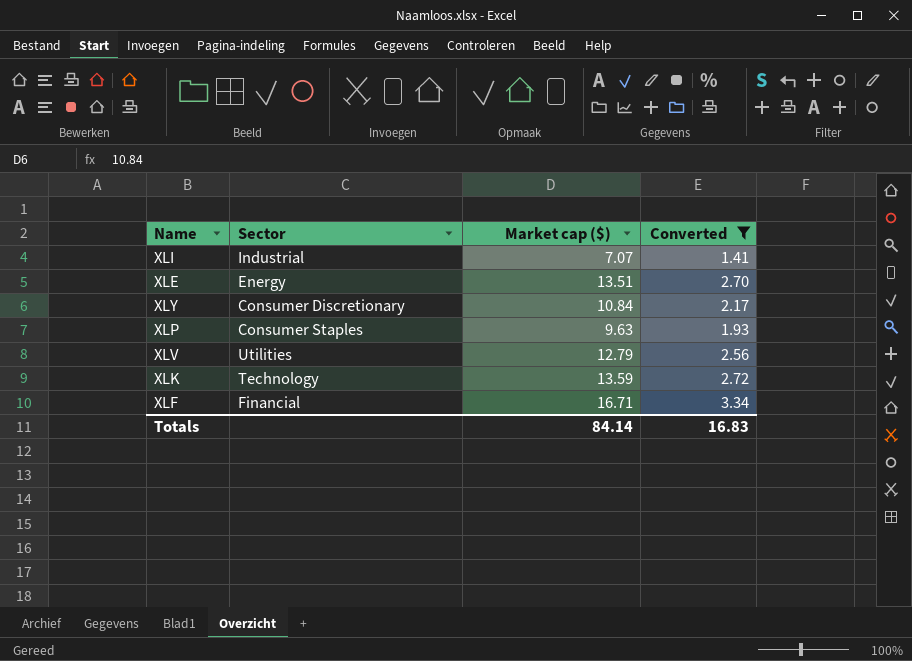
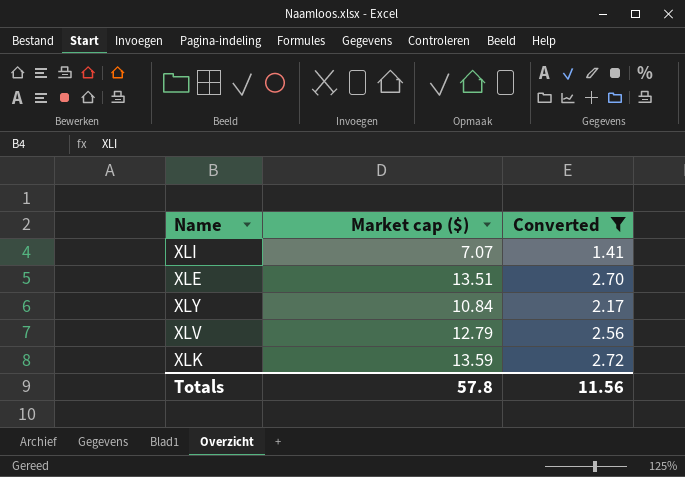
column Sector | position: 2 -> none
row XLP: Consumer Staples | 9.63 | 1.93 -> none
row XLF: Financial | 16.71 | 3.34 -> none
Totals | Market cap ($): 84.14 -> 57.8
Totals | Converted: 16.83 -> 11.56

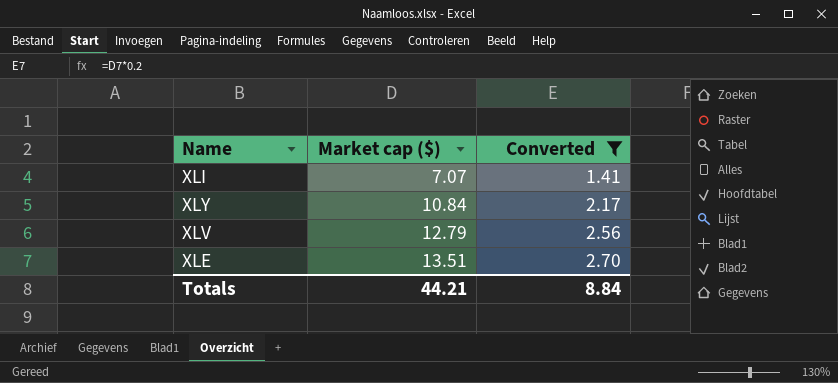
row order: none -> Market cap ($) ascending
row XLK: 13.59 | 2.72 -> none
Totals | Market cap ($): 57.8 -> 44.21
Totals | Converted: 11.56 -> 8.84

